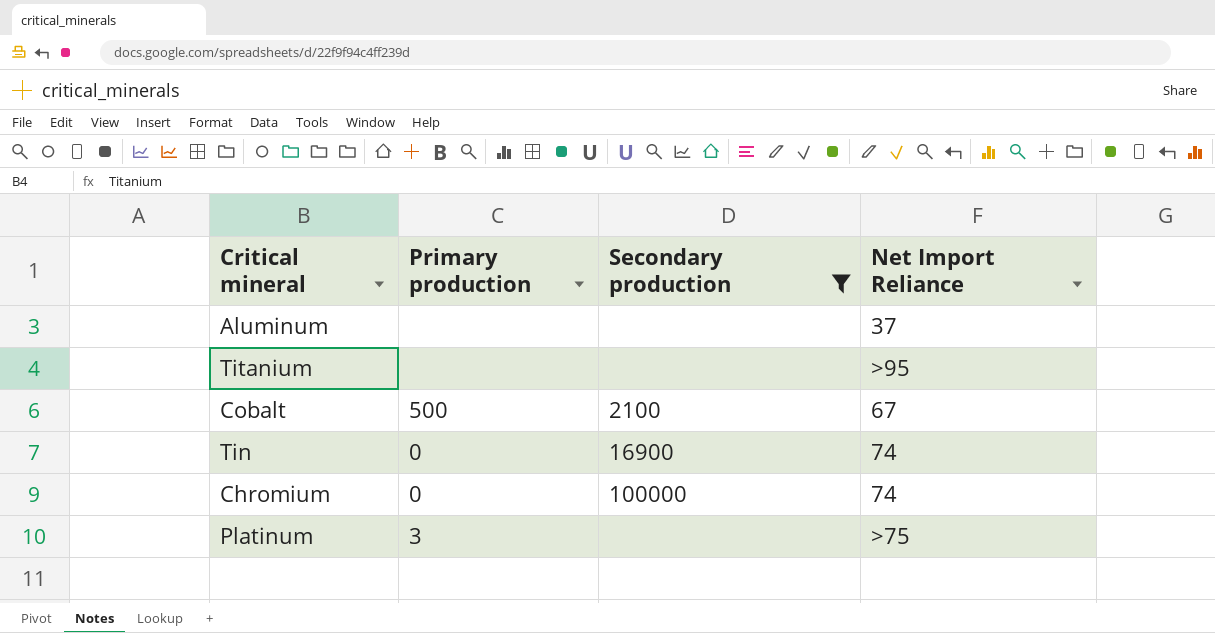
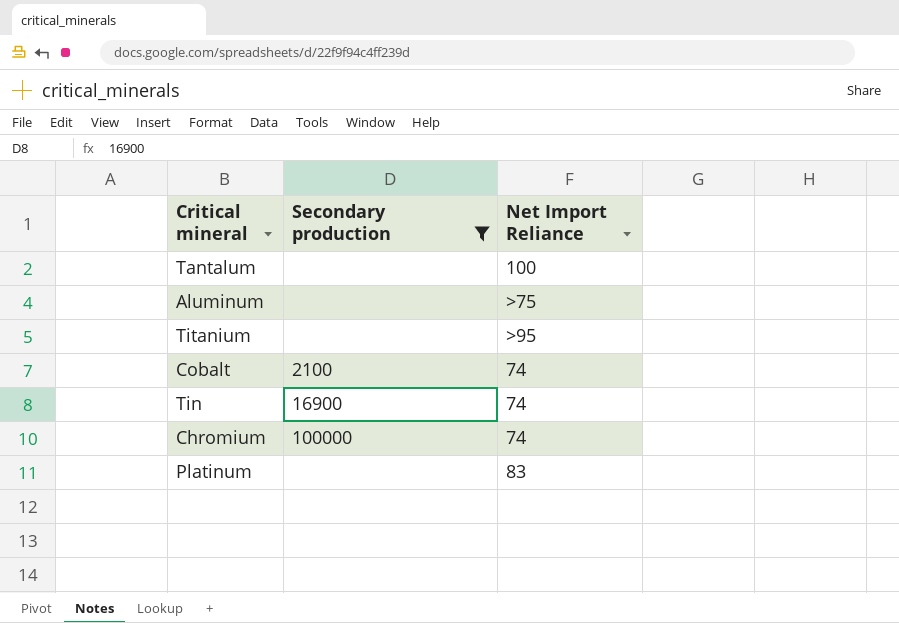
column Primary production | position: 2 -> none
row Tantalum: none -> none | 100
Aluminum | Net Import Reliance: 37 -> >75
Cobalt | Net Import Reliance: 67 -> 74
Platinum | Net Import Reliance: >75 -> 83

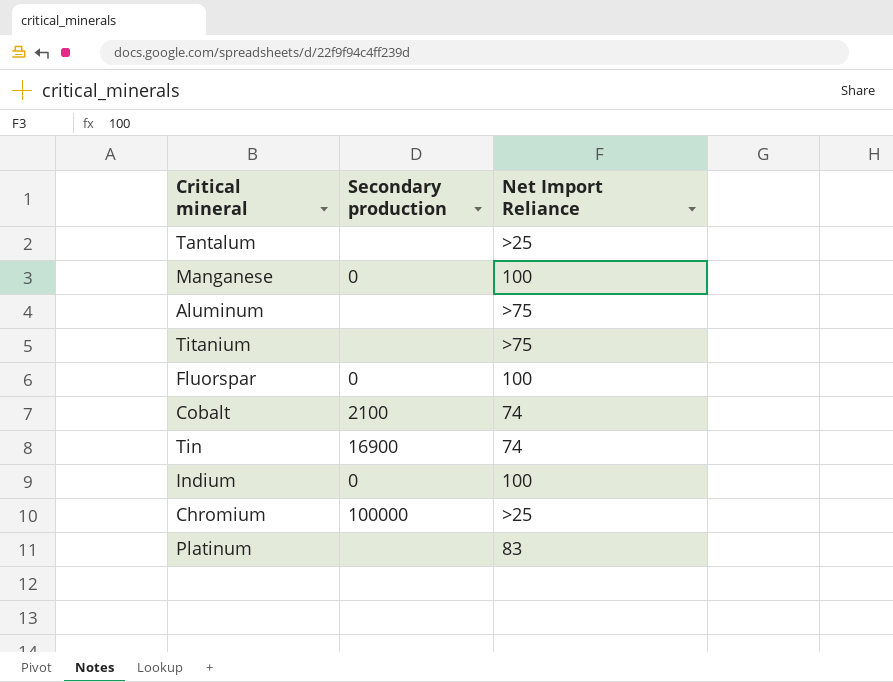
filter: Secondary production != 0 -> none
Tantalum | Net Import Reliance: 100 -> >25
Titanium | Net Import Reliance: >95 -> >75
Chromium | Net Import Reliance: 74 -> >25

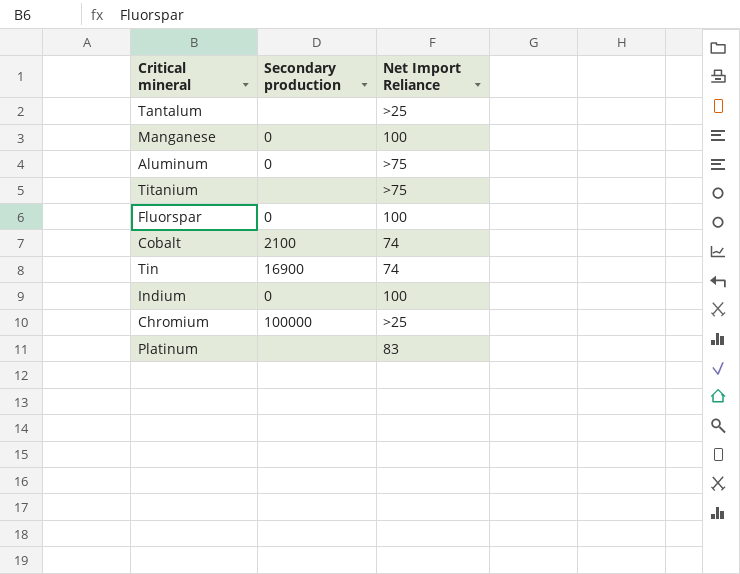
Aluminum | Secondary production: none -> 0

